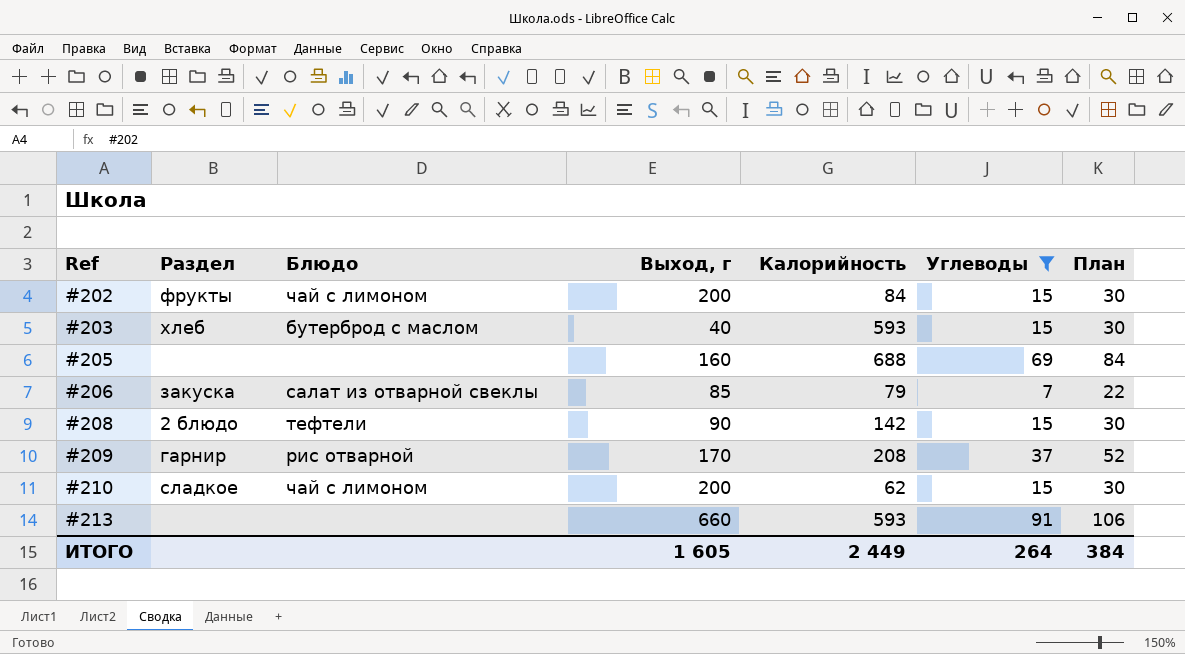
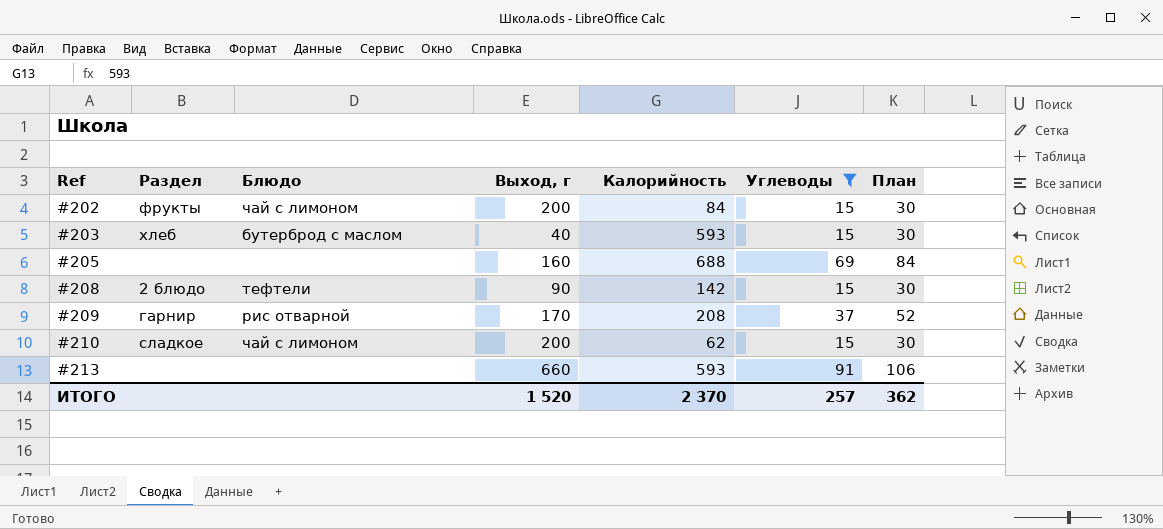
row #206: закуска | салат из отварной свеклы | 85 | 79 | 7 | 22 -> none
ИТОГО | Выход, г: 1 605 -> 1 520
ИТОГО | Калорийность: 2 449 -> 2 370
ИТОГО | Углеводы: 264 -> 257
ИТОГО | План: 384 -> 362

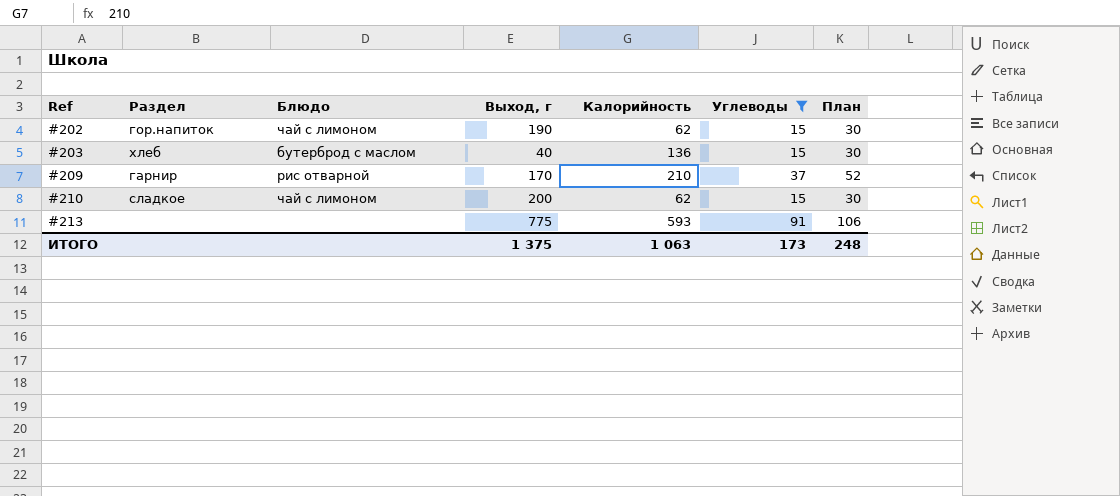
row #205: none | none | 160 | 688 | 69 | 84 -> none
row #208: 2 блюдо | тефтели | 90 | 142 | 15 | 30 -> none
#202 | Раздел: фрукты -> гор.напиток
#202 | Выход, г: 200 -> 190
#202 | Калорийность: 84 -> 62
#203 | Калорийность: 593 -> 136
#209 | Калорийность: 208 -> 210
#213 | Выход, г: 660 -> 775
ИТОГО | Выход, г: 1 520 -> 1 375
ИТОГО | Калорийность: 2 370 -> 1 063
ИТОГО | Углеводы: 257 -> 173
ИТОГО | План: 362 -> 248

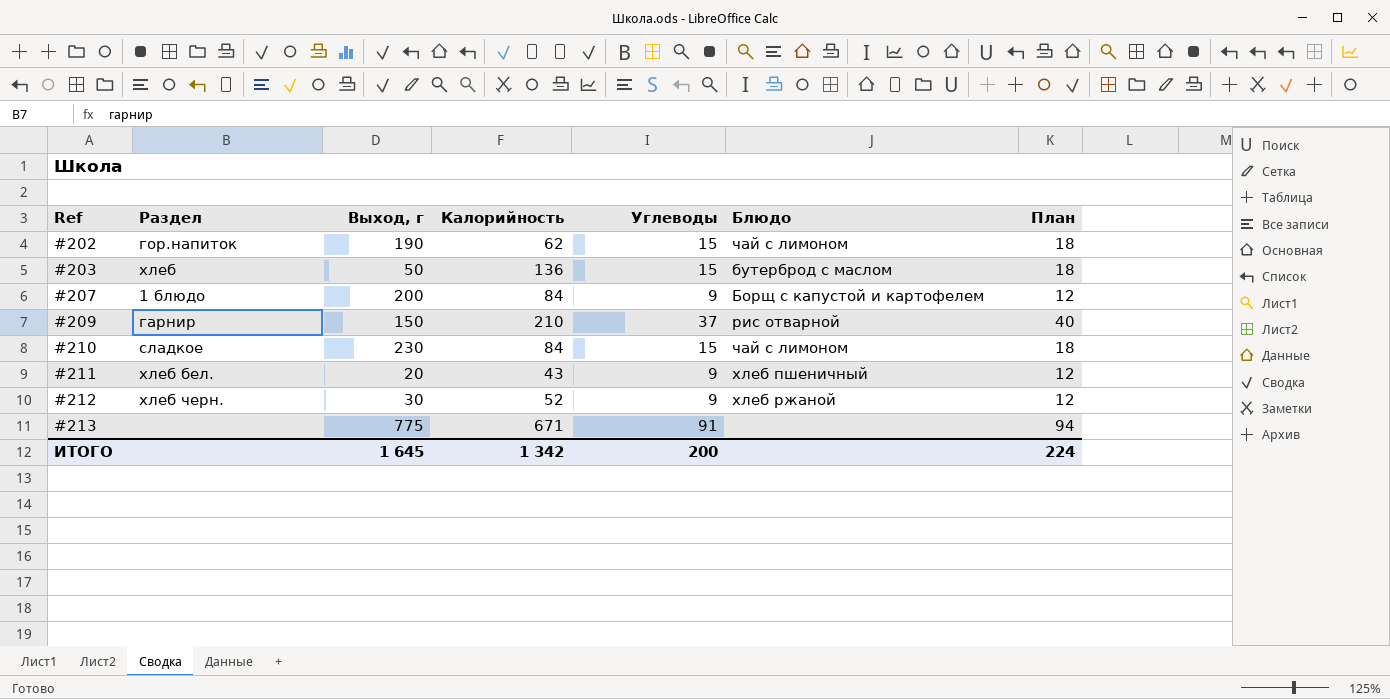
filter: Углеводы != 9 -> none
column Блюдо | position: 3 -> 6
column План | formula: [Углеводы] + 15 -> [Углеводы] + 3
#203 | Выход, г: 40 -> 50
#209 | Выход, г: 170 -> 150
#210 | Выход, г: 200 -> 230
#210 | Калорийность: 62 -> 84
#213 | Калорийность: 593 -> 671
ИТОГО | Выход, г: 1 375 -> 1 645
ИТОГО | Калорийность: 1 063 -> 1 342
ИТОГО | Углеводы: 173 -> 200
ИТОГО | План: 248 -> 224

